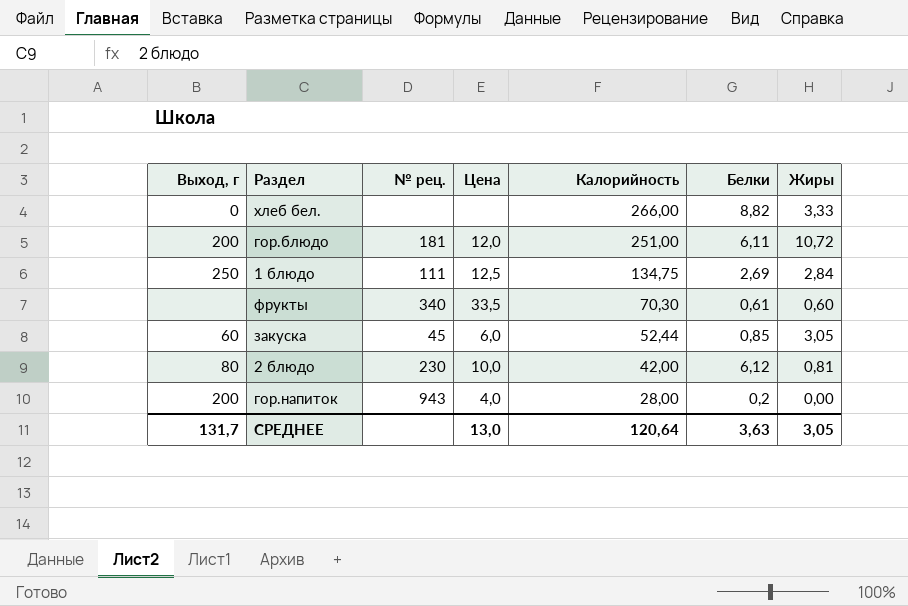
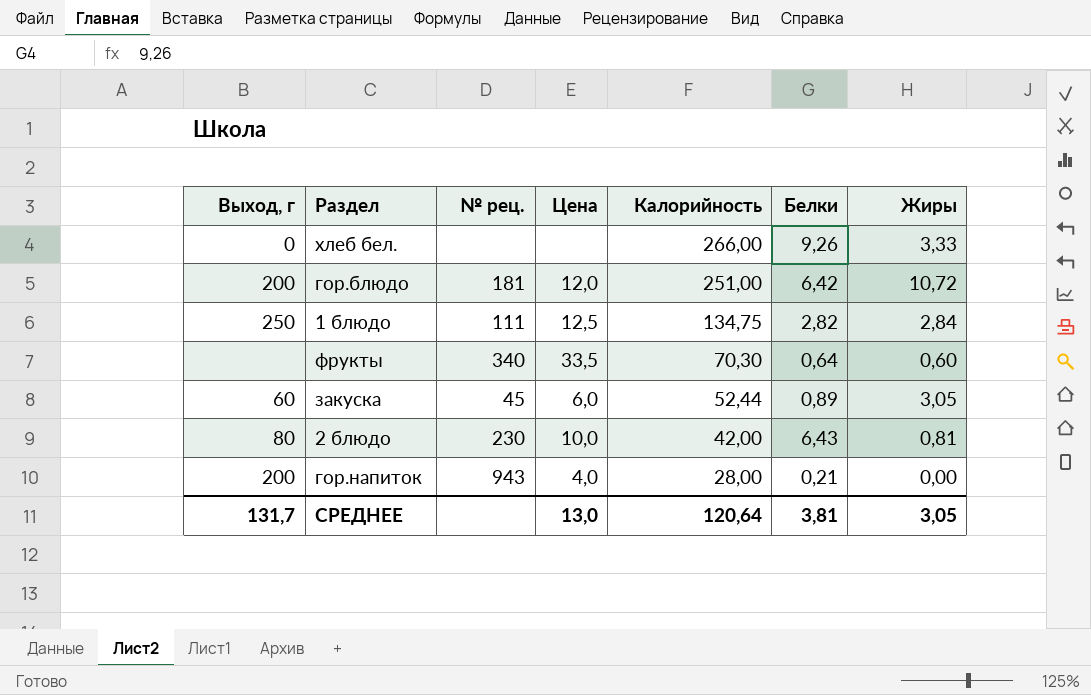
хлеб бел. | Белки: 8,82 -> 9,26
гор.блюдо | Белки: 6,11 -> 6,42
1 блюдо | Белки: 2,69 -> 2,82
фрукты | Белки: 0,61 -> 0,64
закуска | Белки: 0,85 -> 0,89
2 блюдо | Белки: 6,12 -> 6,43
гор.напиток | Белки: 0,2 -> 0,21
СРЕДНЕЕ | Белки: 3,63 -> 3,81

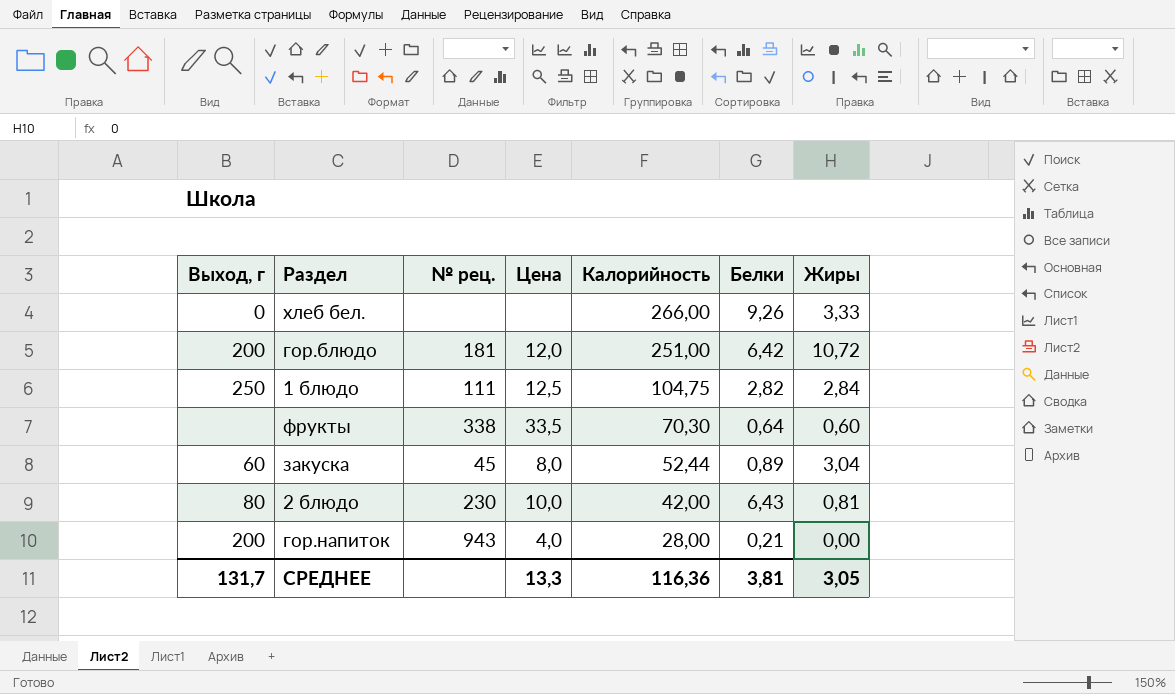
1 блюдо | Калорийность: 134,75 -> 104,75
фрукты | № рец.: 340 -> 338
закуска | Цена: 6,0 -> 8,0
закуска | Жиры: 3,05 -> 3,04
СРЕДНЕЕ | Цена: 13,0 -> 13,3
СРЕДНЕЕ | Калорийность: 120,64 -> 116,36

